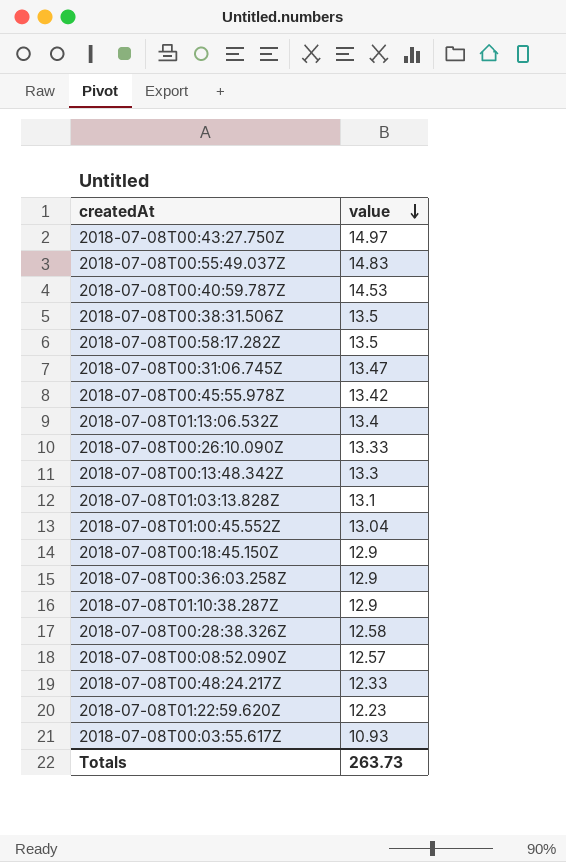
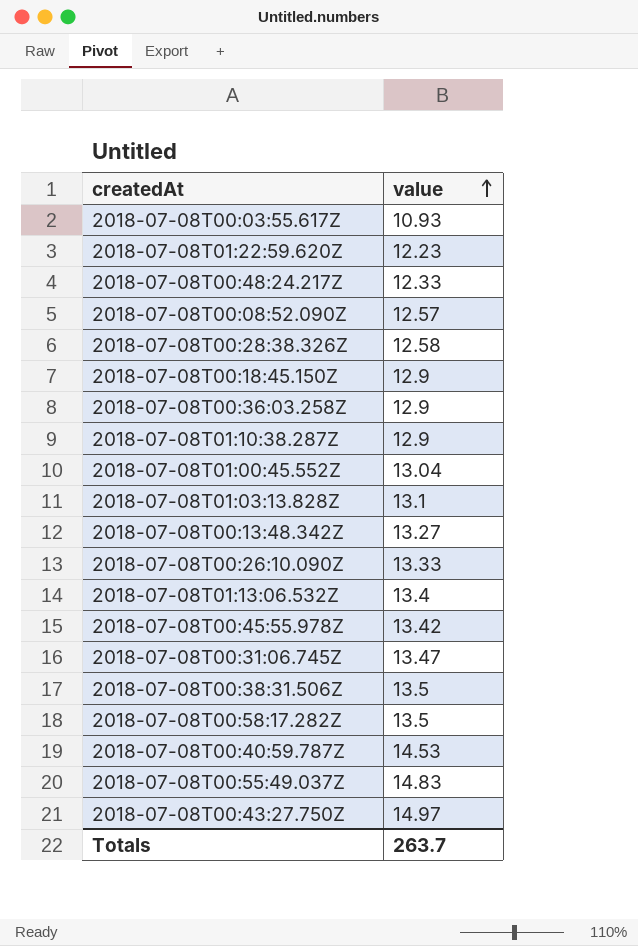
row order: value descending -> value ascending
2018-07-08T00:13:48.342Z | value: 13.3 -> 13.27
Totals | value: 263.73 -> 263.7

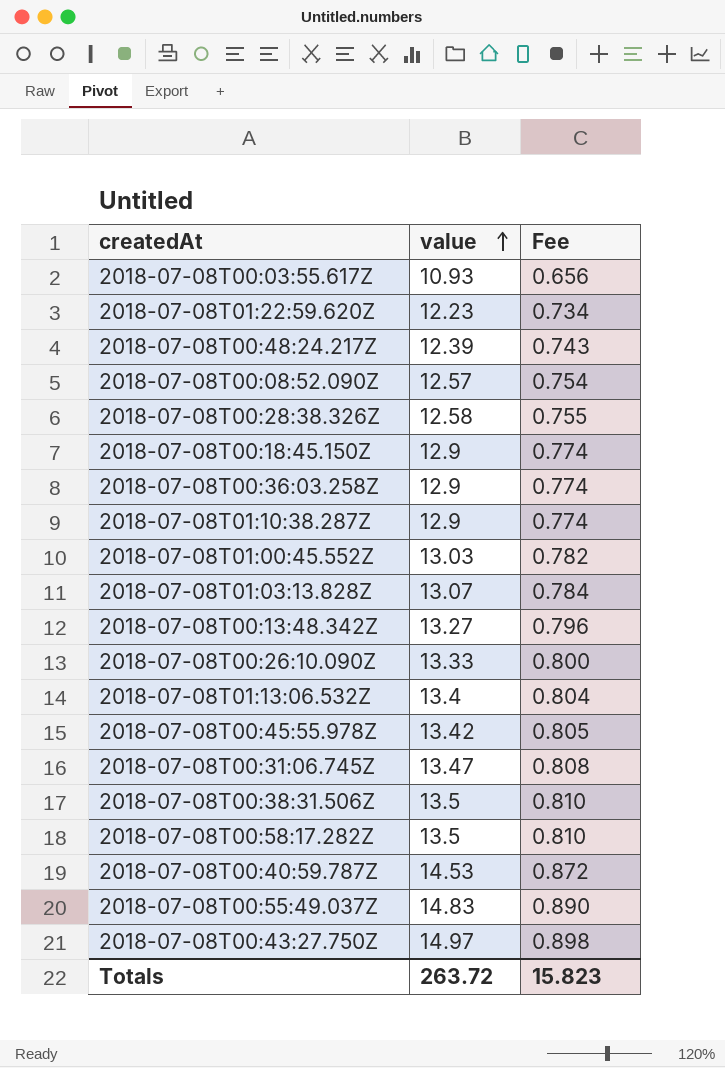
column Fee | formula: none -> [value] * 0.06
2018-07-08T00:48:24.217Z | value: 12.33 -> 12.39
2018-07-08T01:00:45.552Z | value: 13.04 -> 13.03
2018-07-08T01:03:13.828Z | value: 13.1 -> 13.07
Totals | value: 263.7 -> 263.72

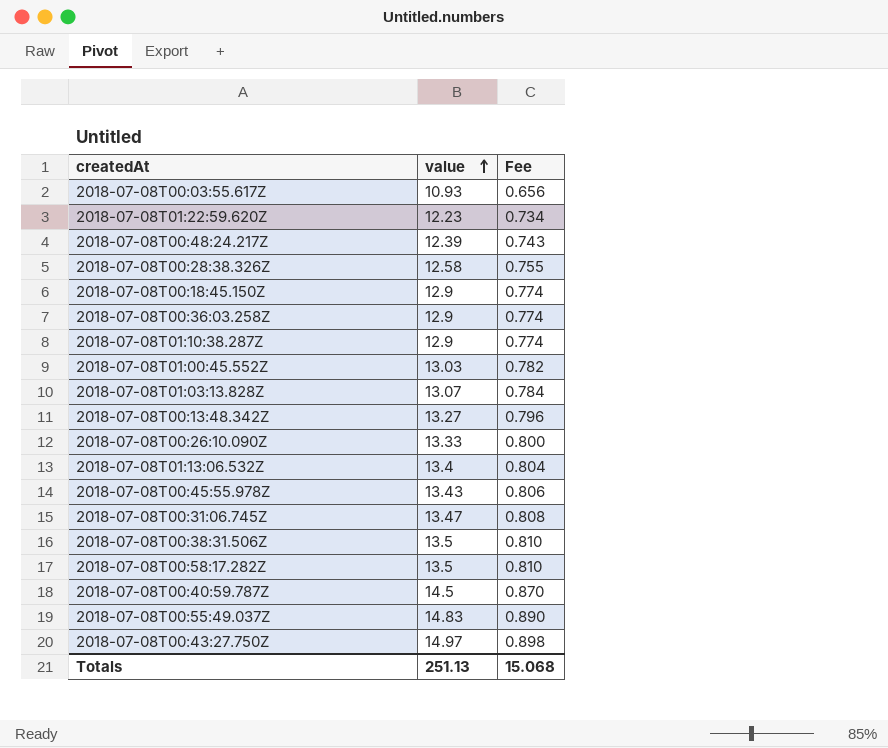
row 2018-07-08T00:08:52.090Z: 12.57 | 0.754 -> none
2018-07-08T00:45:55.978Z | value: 13.42 -> 13.43
2018-07-08T00:45:55.978Z | Fee: 0.805 -> 0.806
2018-07-08T00:40:59.787Z | value: 14.53 -> 14.5
2018-07-08T00:40:59.787Z | Fee: 0.872 -> 0.870
Totals | value: 263.72 -> 251.13
Totals | Fee: 15.823 -> 15.068

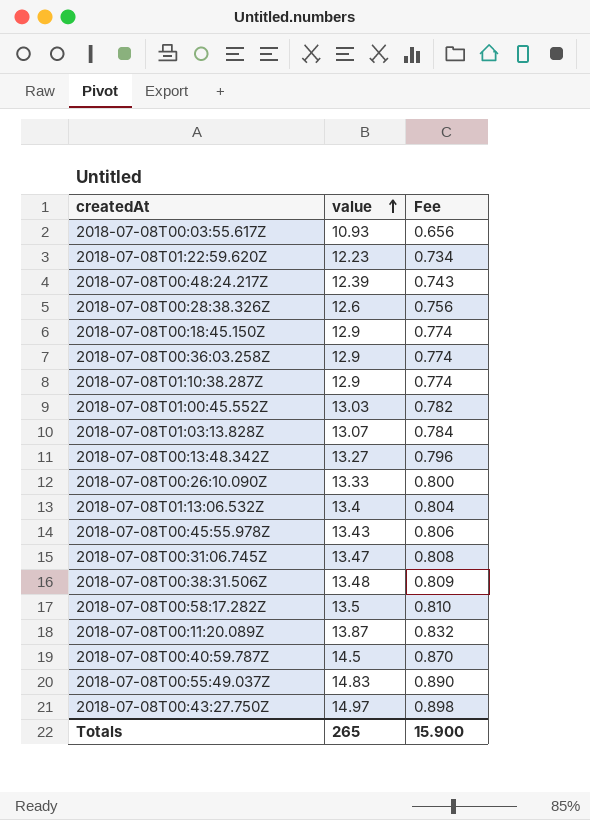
2018-07-08T00:28:38.326Z | value: 12.58 -> 12.6
2018-07-08T00:28:38.326Z | Fee: 0.755 -> 0.756
2018-07-08T00:38:31.506Z | value: 13.5 -> 13.48
2018-07-08T00:38:31.506Z | Fee: 0.810 -> 0.809
row 2018-07-08T00:11:20.089Z: none -> 13.87 | 0.832
Totals | value: 251.13 -> 265
Totals | Fee: 15.068 -> 15.900

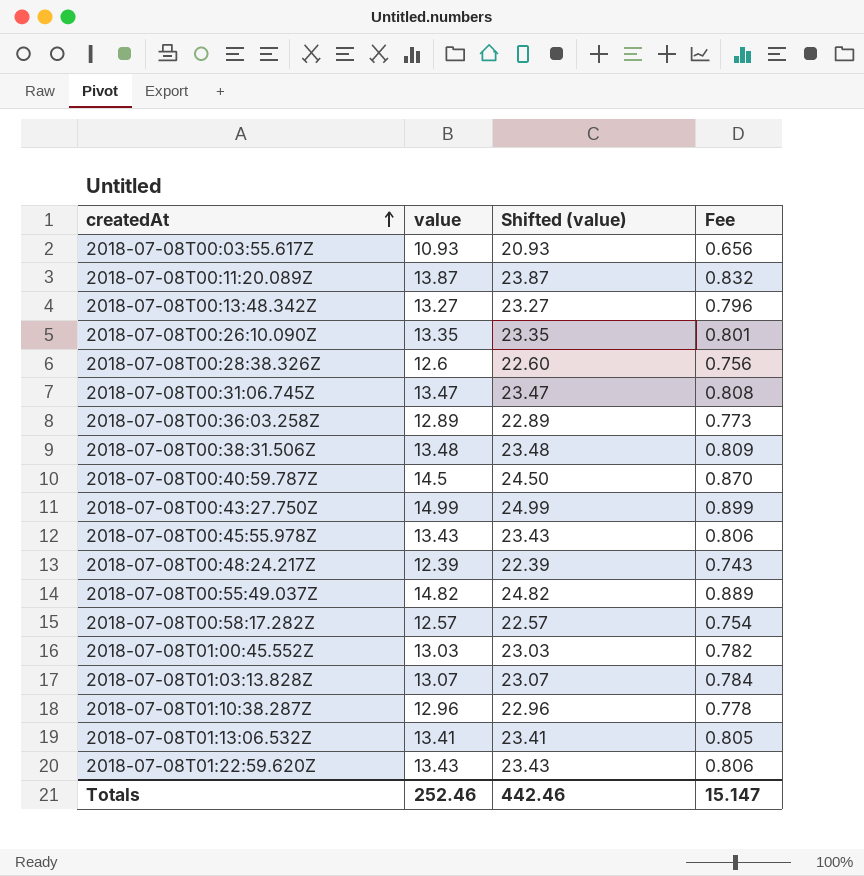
row order: value ascending -> createdAt ascending
column Shifted (value) | formula: none -> [value] + 10
row 2018-07-08T00:18:45.150Z: 12.9 | 0.774 -> none
2018-07-08T00:26:10.090Z | value: 13.33 -> 13.35
2018-07-08T00:26:10.090Z | Fee: 0.800 -> 0.801
2018-07-08T00:36:03.258Z | value: 12.9 -> 12.89
2018-07-08T00:36:03.258Z | Fee: 0.774 -> 0.773
2018-07-08T00:43:27.750Z | value: 14.97 -> 14.99
2018-07-08T00:43:27.750Z | Fee: 0.898 -> 0.899
2018-07-08T00:55:49.037Z | value: 14.83 -> 14.82
2018-07-08T00:55:49.037Z | Fee: 0.890 -> 0.889
2018-07-08T00:58:17.282Z | value: 13.5 -> 12.57
2018-07-08T00:58:17.282Z | Fee: 0.810 -> 0.754
2018-07-08T01:10:38.287Z | value: 12.9 -> 12.96
2018-07-08T01:10:38.287Z | Fee: 0.774 -> 0.778
2018-07-08T01:13:06.532Z | value: 13.4 -> 13.41
2018-07-08T01:13:06.532Z | Fee: 0.804 -> 0.805
2018-07-08T01:22:59.620Z | value: 12.23 -> 13.43
2018-07-08T01:22:59.620Z | Fee: 0.734 -> 0.806
Totals | value: 265 -> 252.46
Totals | Fee: 15.900 -> 15.147

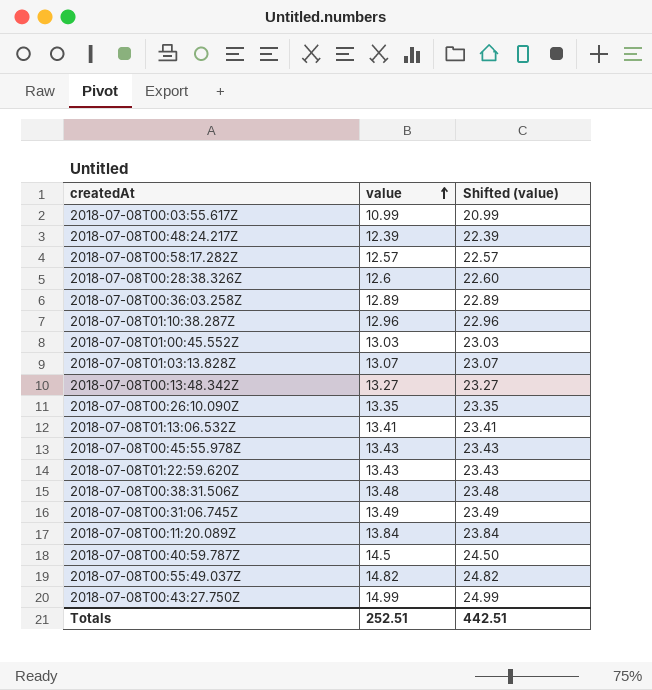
row order: createdAt ascending -> value ascending
column Fee | formula: [value] * 0.06 -> none
2018-07-08T00:03:55.617Z | value: 10.93 -> 10.99
2018-07-08T00:03:55.617Z | Shifted (value): 20.93 -> 20.99
2018-07-08T00:31:06.745Z | value: 13.47 -> 13.49
2018-07-08T00:31:06.745Z | Shifted (value): 23.47 -> 23.49
2018-07-08T00:11:20.089Z | value: 13.87 -> 13.84
2018-07-08T00:11:20.089Z | Shifted (value): 23.87 -> 23.84
Totals | value: 252.46 -> 252.51
Totals | Shifted (value): 442.46 -> 442.51

